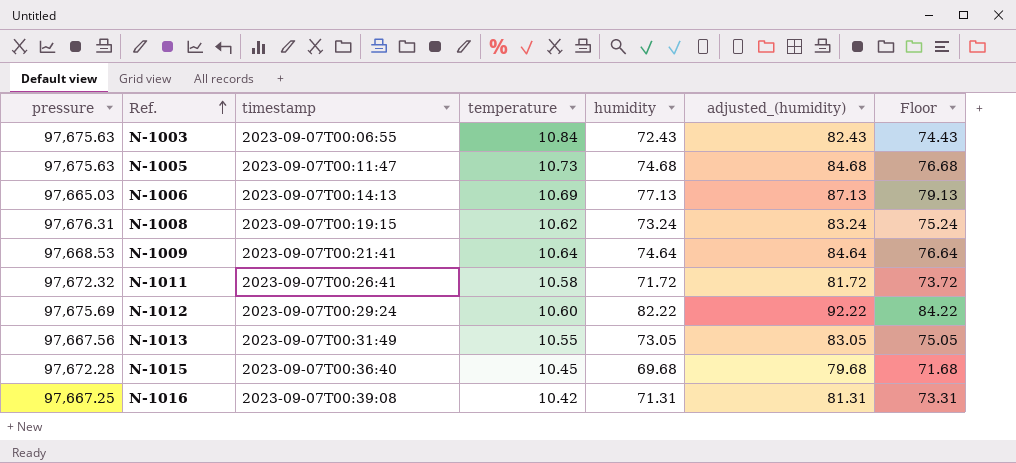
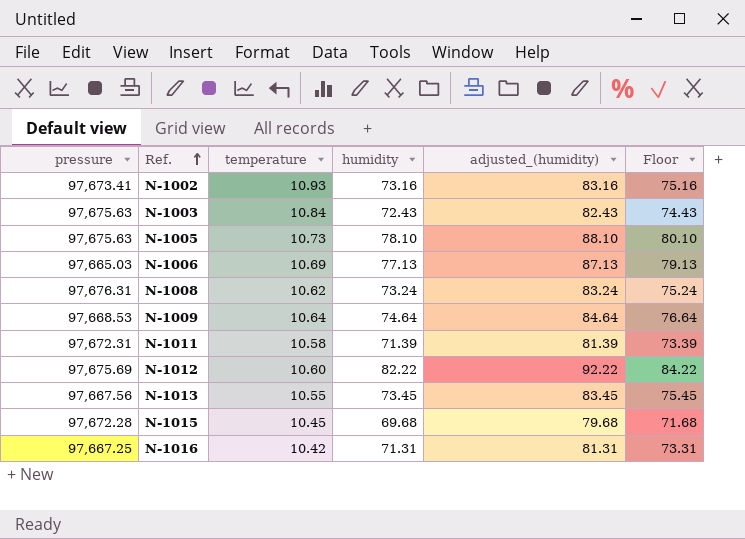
column timestamp | position: 3 -> none
row N-1002: none -> 97,673.41 | 10.93 | 73.16 | 83.16 | 75.16
N-1005 | humidity: 74.68 -> 78.10
N-1005 | adjusted_(humidity): 84.68 -> 88.10
N-1005 | Floor: 76.68 -> 80.10
N-1011 | pressure: 97,672.32 -> 97,672.31
N-1011 | humidity: 71.72 -> 71.39
N-1011 | adjusted_(humidity): 81.72 -> 81.39
N-1011 | Floor: 73.72 -> 73.39
N-1013 | humidity: 73.05 -> 73.45
N-1013 | adjusted_(humidity): 83.05 -> 83.45
N-1013 | Floor: 75.05 -> 75.45

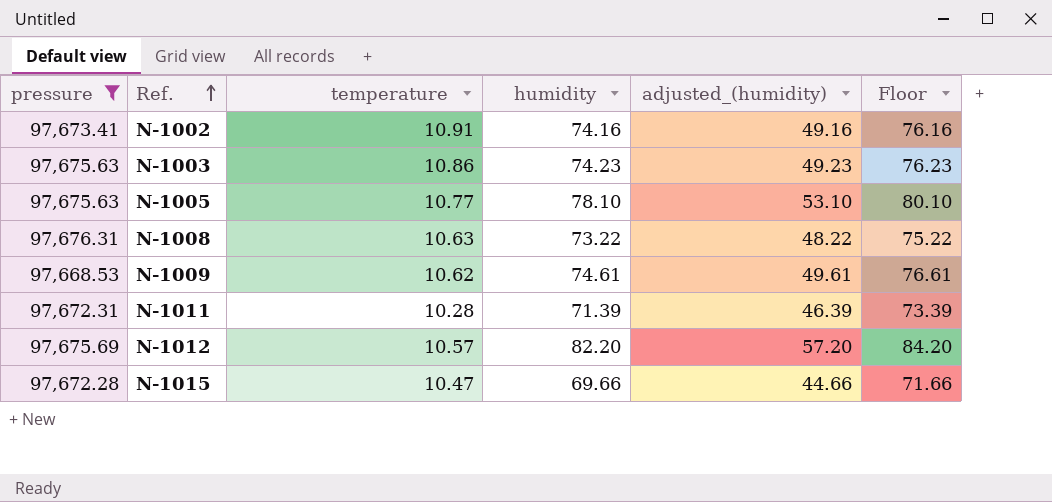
filter: none -> pressure >= 97,668.53
column adjusted_(humidity) | formula: [humidity] + 10 -> [humidity] - 25
N-1002 | temperature: 10.93 -> 10.91
N-1002 | humidity: 73.16 -> 74.16
N-1002 | Floor: 75.16 -> 76.16
N-1003 | temperature: 10.84 -> 10.86
N-1003 | humidity: 72.43 -> 74.23
N-1003 | Floor: 74.43 -> 76.23
N-1005 | temperature: 10.73 -> 10.77
N-1008 | temperature: 10.62 -> 10.63
N-1008 | humidity: 73.24 -> 73.22
N-1008 | Floor: 75.24 -> 75.22
N-1009 | temperature: 10.64 -> 10.62
N-1009 | humidity: 74.64 -> 74.61
N-1009 | Floor: 76.64 -> 76.61
N-1011 | temperature: 10.58 -> 10.28
N-1012 | temperature: 10.60 -> 10.57
N-1012 | humidity: 82.22 -> 82.20
N-1012 | Floor: 84.22 -> 84.20
N-1015 | temperature: 10.45 -> 10.47
N-1015 | humidity: 69.68 -> 69.66
N-1015 | Floor: 71.68 -> 71.66

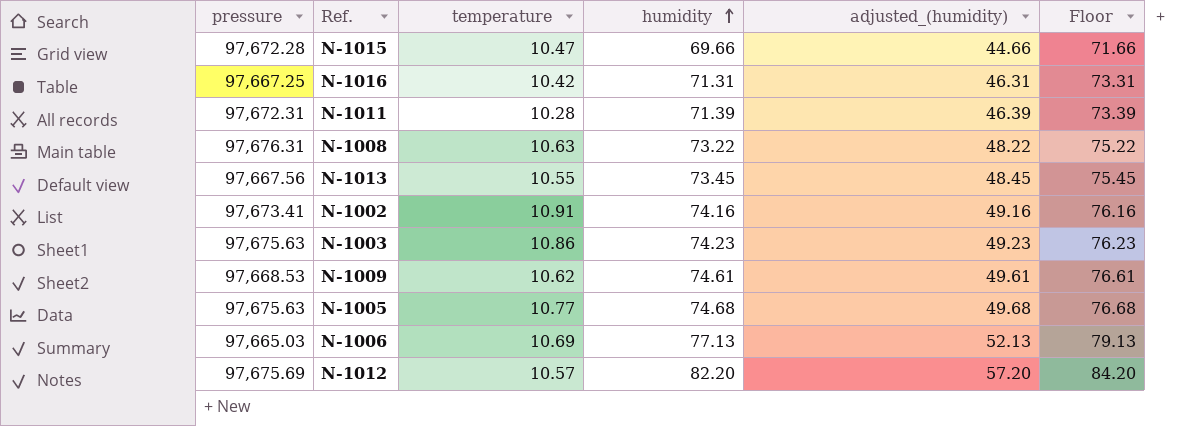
filter: pressure >= 97,668.53 -> none
row order: Ref. ascending -> humidity ascending
N-1005 | humidity: 78.10 -> 74.68
N-1005 | adjusted_(humidity): 53.10 -> 49.68
N-1005 | Floor: 80.10 -> 76.68

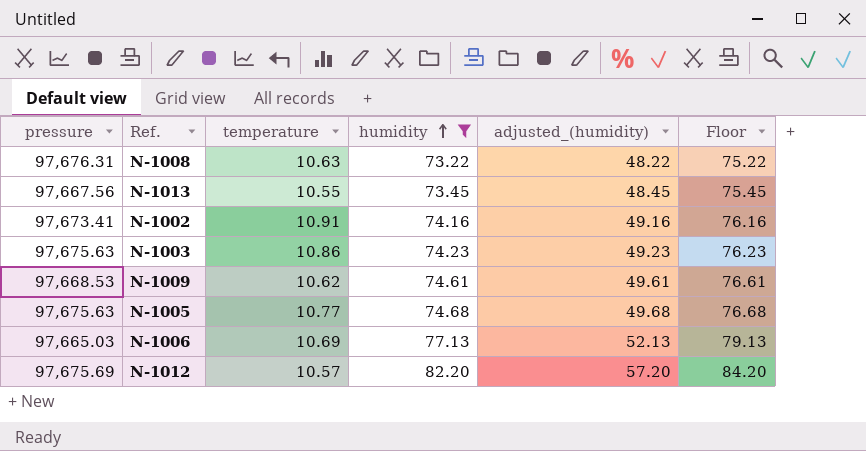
filter: none -> humidity >= 73.22

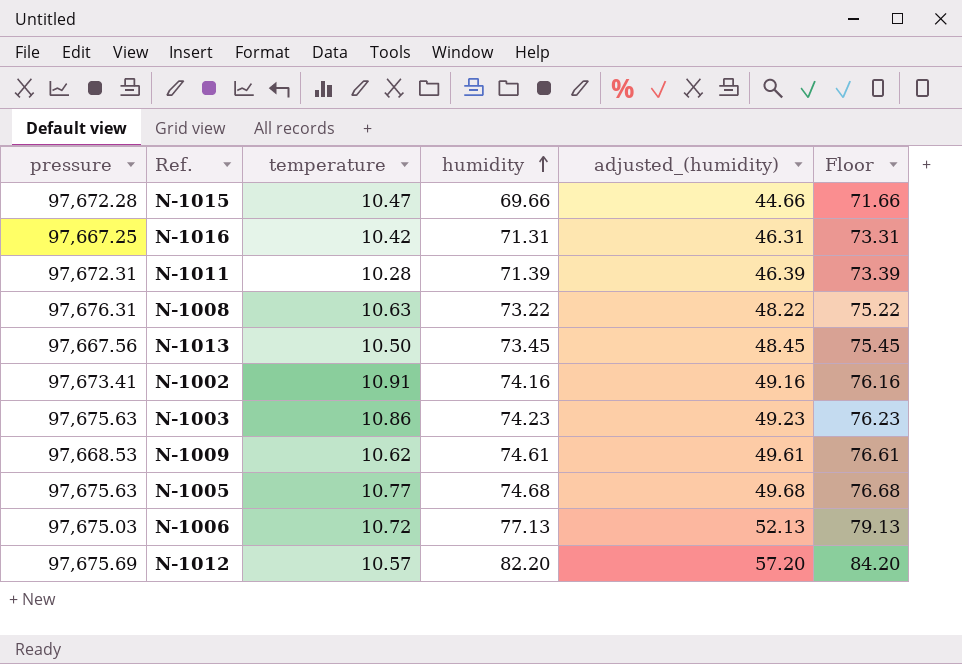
filter: humidity >= 73.22 -> none
N-1013 | temperature: 10.55 -> 10.50
N-1006 | pressure: 97,665.03 -> 97,675.03
N-1006 | temperature: 10.69 -> 10.72

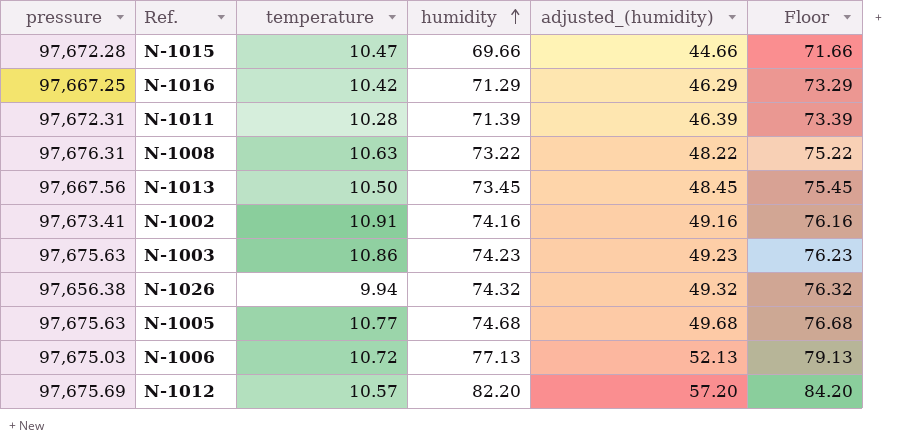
row N-1009: 97,668.53 | 10.62 | 74.61 | 49.61 | 76.61 -> none
N-1016 | humidity: 71.31 -> 71.29
N-1016 | adjusted_(humidity): 46.31 -> 46.29
N-1016 | Floor: 73.31 -> 73.29
row N-1026: none -> 97,656.38 | 9.94 | 74.32 | 49.32 | 76.32

